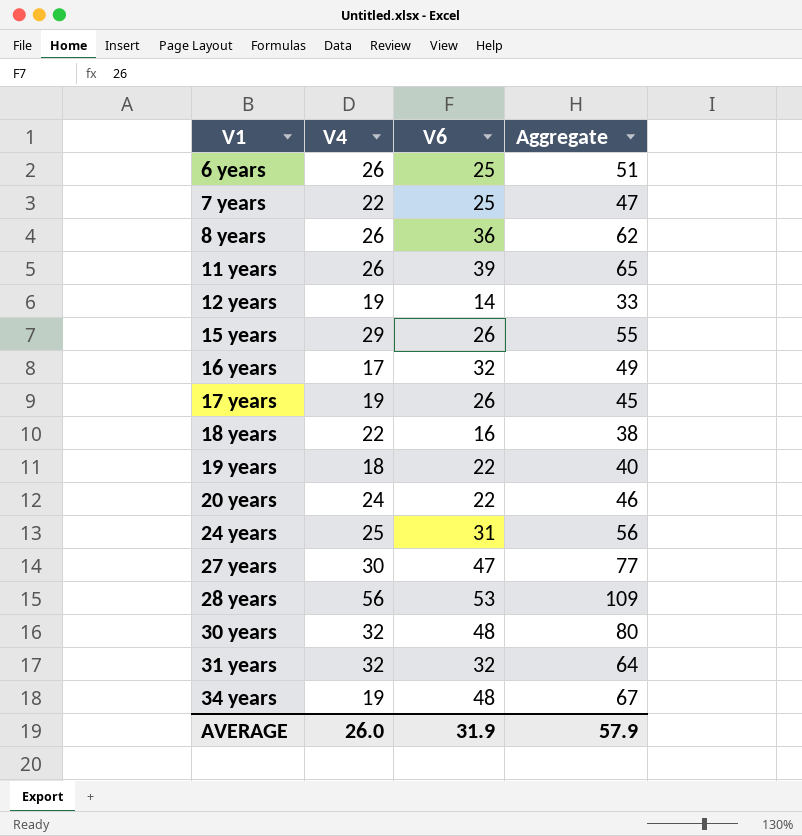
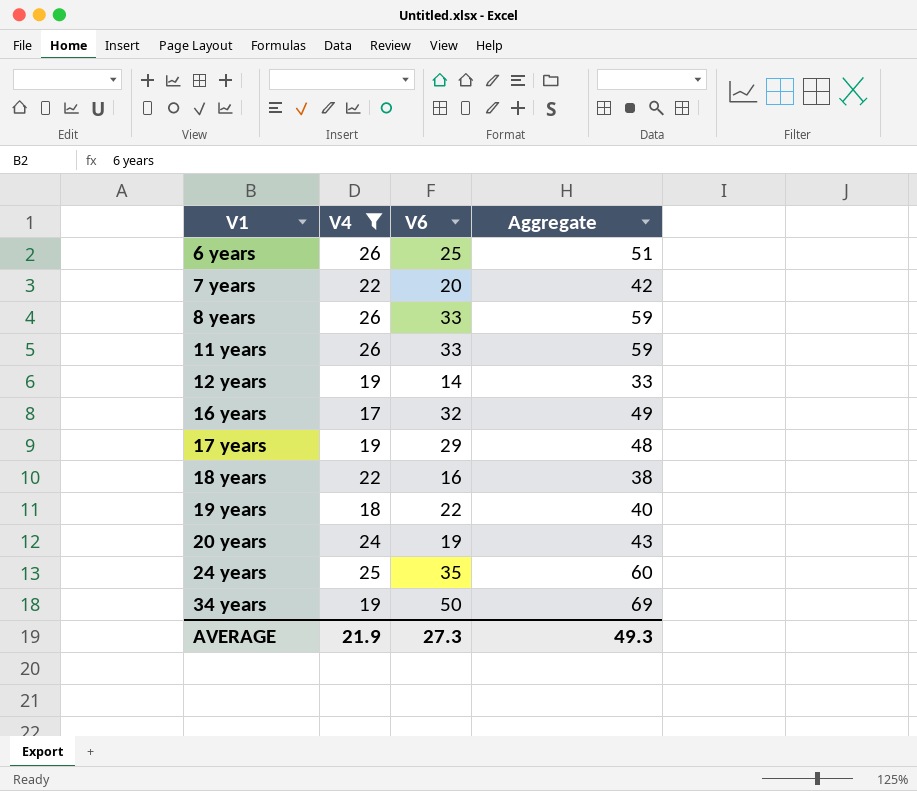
filter: none -> V4 <= 26
7 years | V6: 25 -> 20
7 years | Aggregate: 47 -> 42
8 years | V6: 36 -> 33
8 years | Aggregate: 62 -> 59
11 years | V6: 39 -> 33
11 years | Aggregate: 65 -> 59
17 years | V6: 26 -> 29
17 years | Aggregate: 45 -> 48
20 years | V6: 22 -> 19
20 years | Aggregate: 46 -> 43
24 years | V6: 31 -> 35
24 years | Aggregate: 56 -> 60
34 years | V6: 48 -> 50
34 years | Aggregate: 67 -> 69
AVERAGE | V4: 26.0 -> 21.9
AVERAGE | V6: 31.9 -> 27.3
AVERAGE | Aggregate: 57.9 -> 49.3

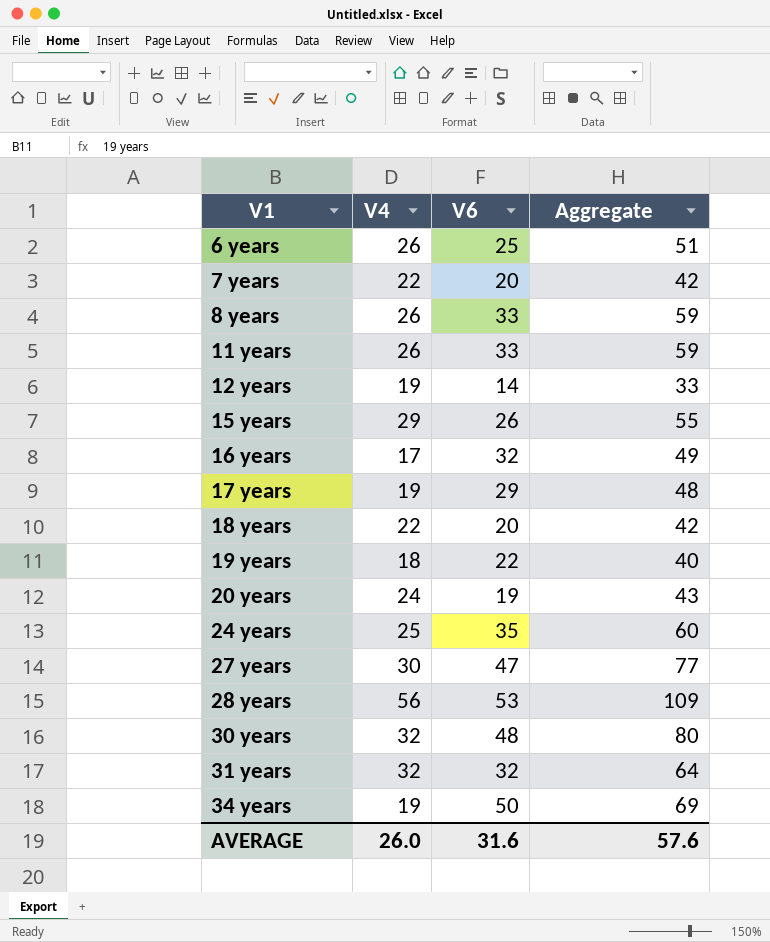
filter: V4 <= 26 -> none
18 years | V6: 16 -> 20
18 years | Aggregate: 38 -> 42
AVERAGE | V4: 21.9 -> 26.0
AVERAGE | V6: 27.3 -> 31.6
AVERAGE | Aggregate: 49.3 -> 57.6

